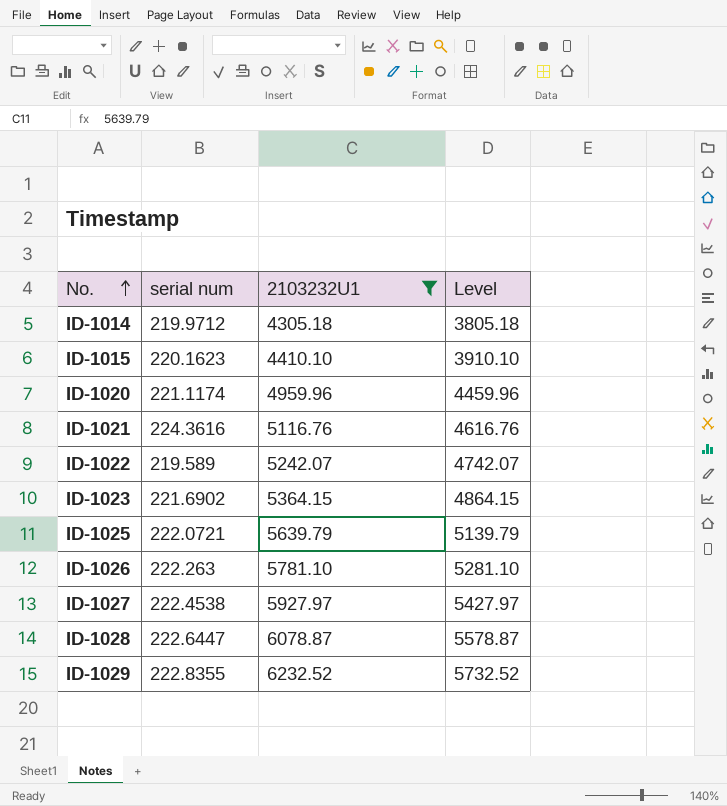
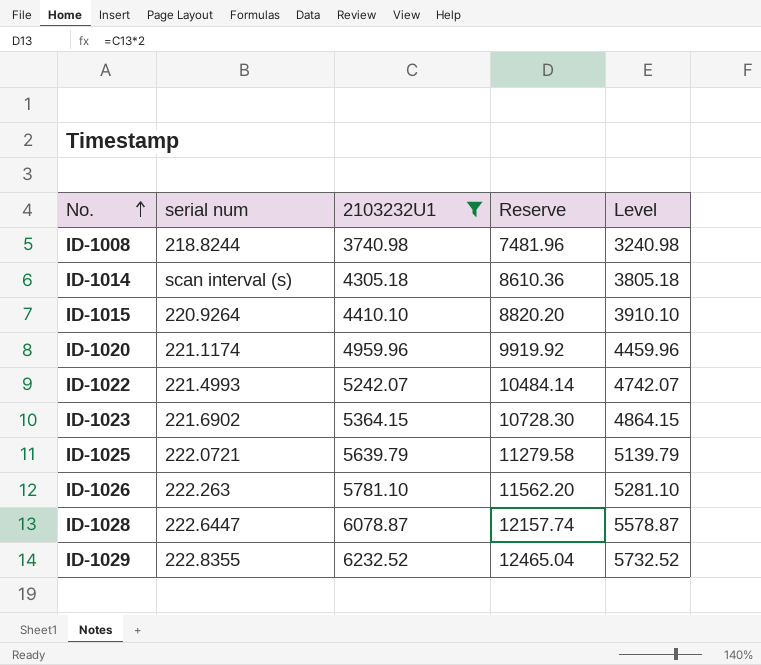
column Reserve | formula: none -> [2103232U1] * 2
row ID-1021: 224.3616 | 5116.76 | 4616.76 -> none
row ID-1027: 222.4538 | 5927.97 | 5427.97 -> none
row ID-1008: none -> 218.8244 | 3740.98 | 7481.96 | 3240.98
ID-1014 | serial num: 219.9712 -> scan interval (s)
ID-1015 | serial num: 220.1623 -> 220.9264
ID-1022 | serial num: 219.589 -> 221.4993

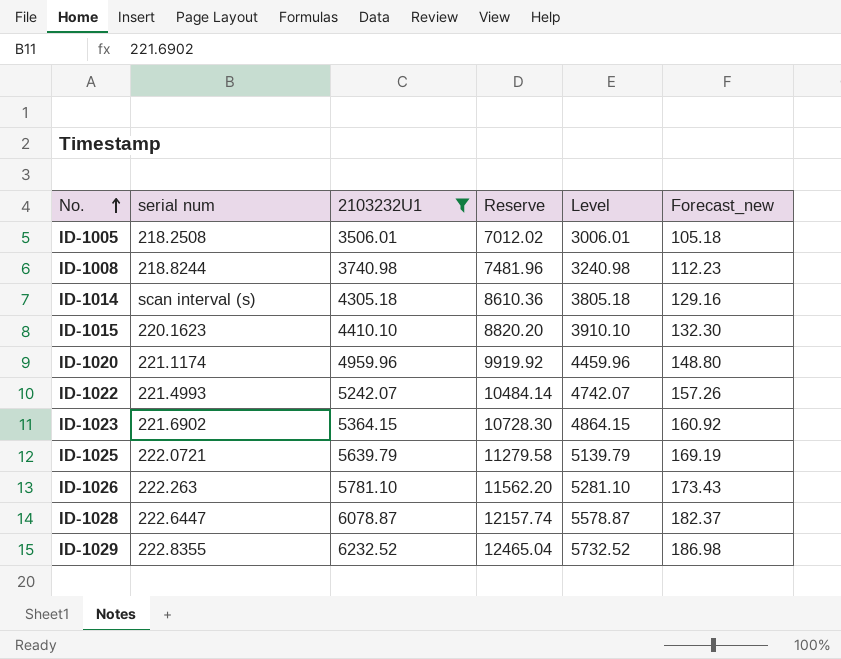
column Forecast_new | formula: none -> [2103232U1] * 0.03
row ID-1005: none -> 218.2508 | 3506.01 | 7012.02 | 3006.01 | 105.18
ID-1015 | serial num: 220.9264 -> 220.1623

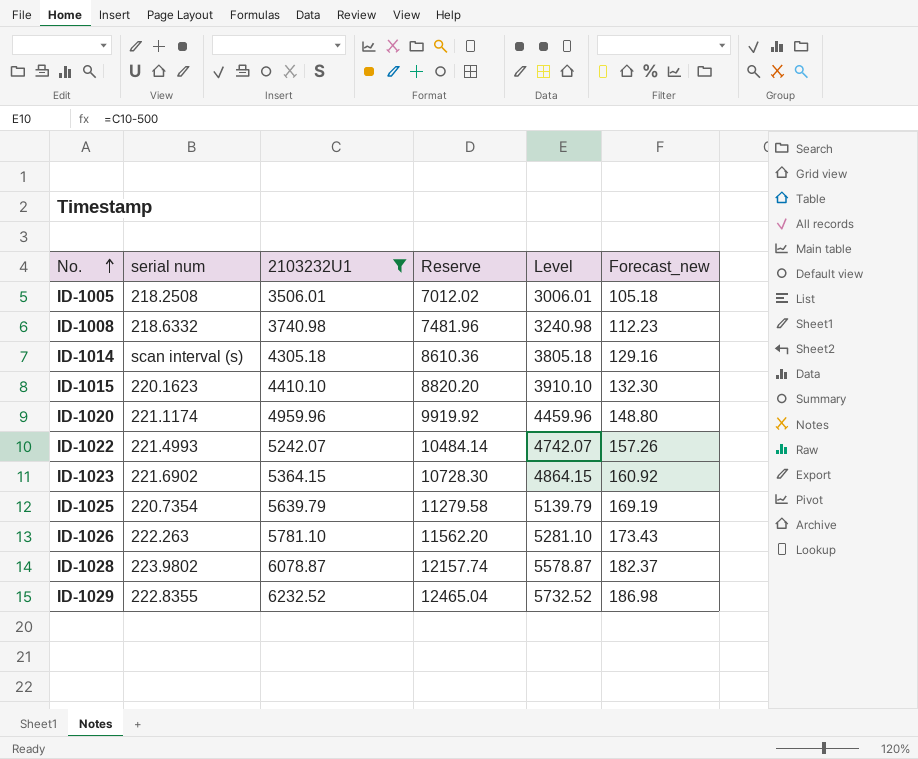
ID-1008 | serial num: 218.8244 -> 218.6332
ID-1025 | serial num: 222.0721 -> 220.7354
ID-1028 | serial num: 222.6447 -> 223.9802

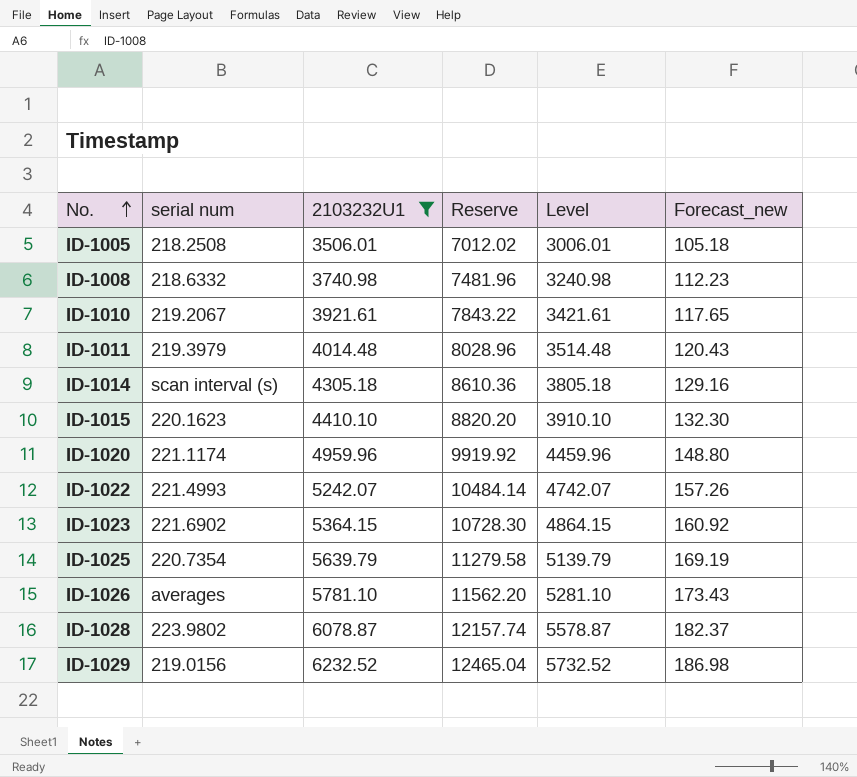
row ID-1010: none -> 219.2067 | 3921.61 | 7843.22 | 3421.61 | 117.65
row ID-1011: none -> 219.3979 | 4014.48 | 8028.96 | 3514.48 | 120.43
ID-1026 | serial num: 222.263 -> averages
ID-1029 | serial num: 222.8355 -> 219.0156

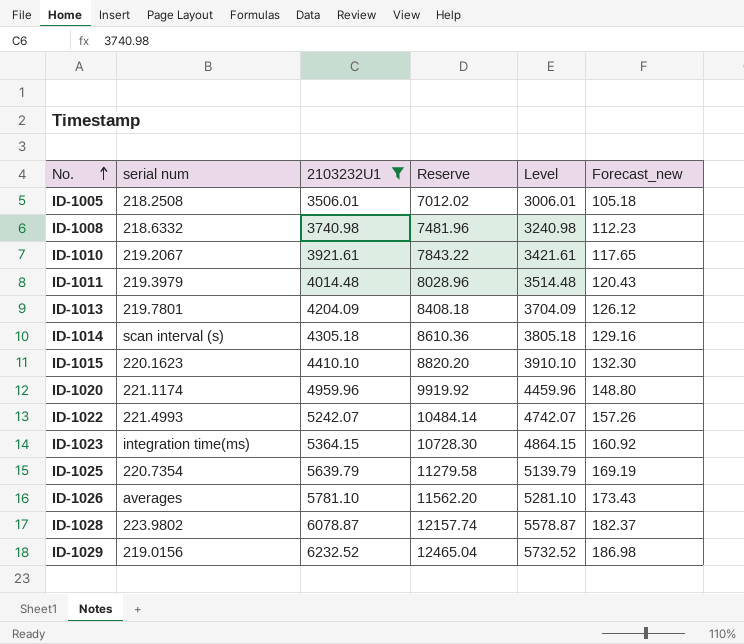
row ID-1013: none -> 219.7801 | 4204.09 | 8408.18 | 3704.09 | 126.12
ID-1023 | serial num: 221.6902 -> integration time(ms)

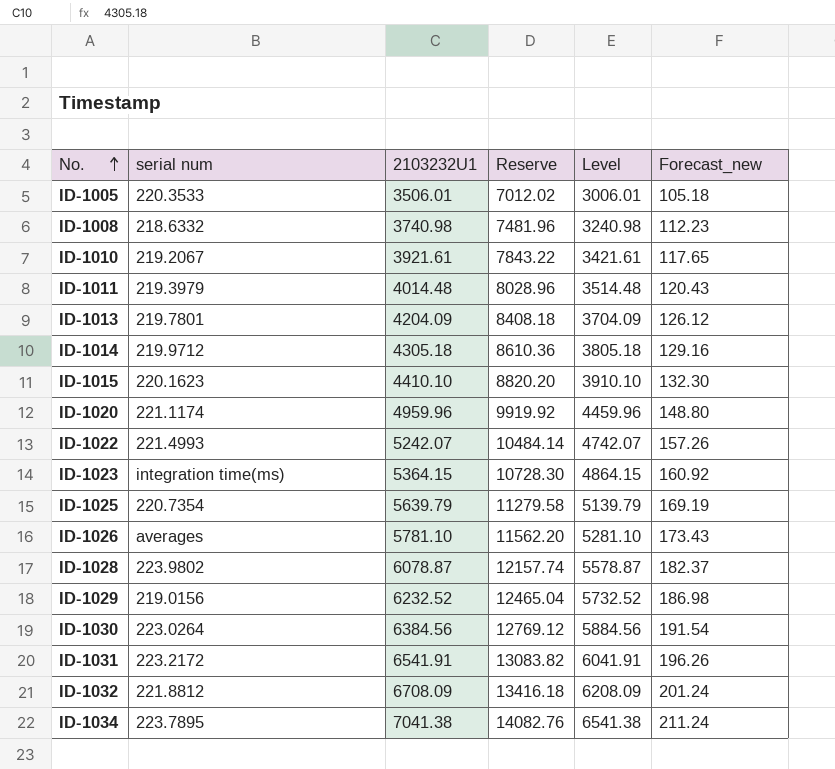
filter: 2103232U1 <= 6232.52 -> none
ID-1005 | serial num: 218.2508 -> 220.3533
ID-1014 | serial num: scan interval (s) -> 219.9712

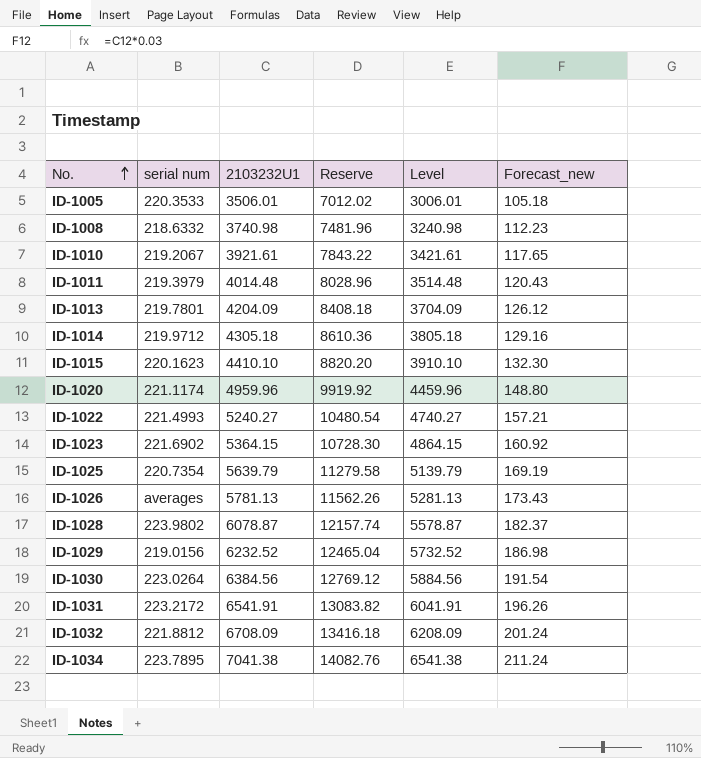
ID-1022 | 2103232U1: 5242.07 -> 5240.27
ID-1022 | Reserve: 10484.14 -> 10480.54
ID-1022 | Level: 4742.07 -> 4740.27
ID-1022 | Forecast_new: 157.26 -> 157.21
ID-1023 | serial num: integration time(ms) -> 221.6902
ID-1026 | 2103232U1: 5781.10 -> 5781.13
ID-1026 | Reserve: 11562.20 -> 11562.26
ID-1026 | Level: 5281.10 -> 5281.13

